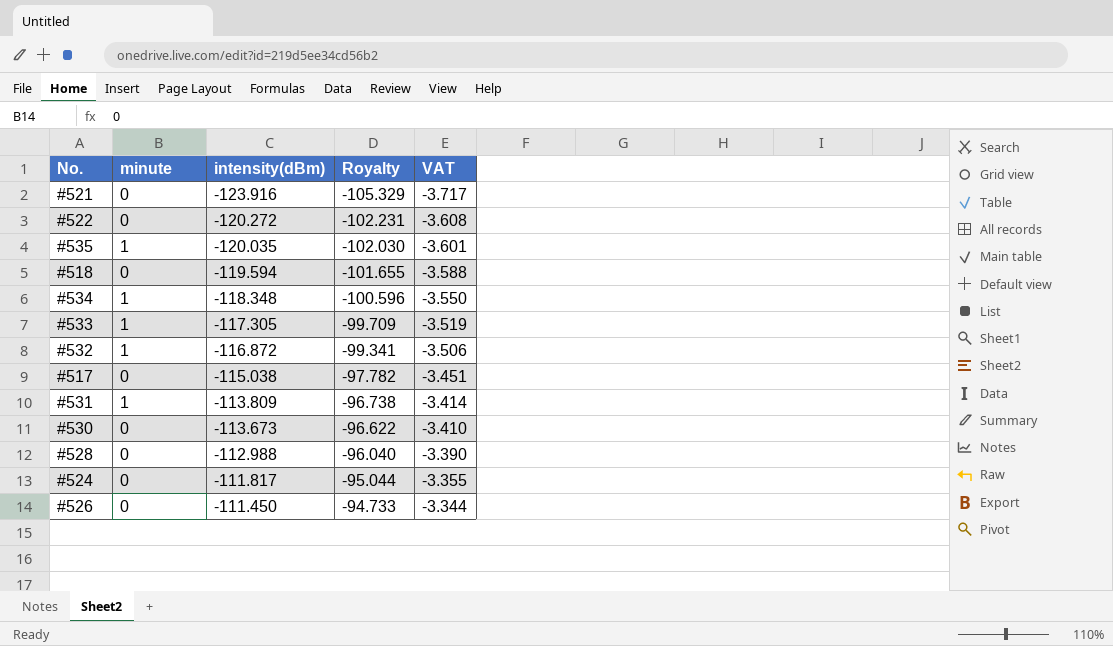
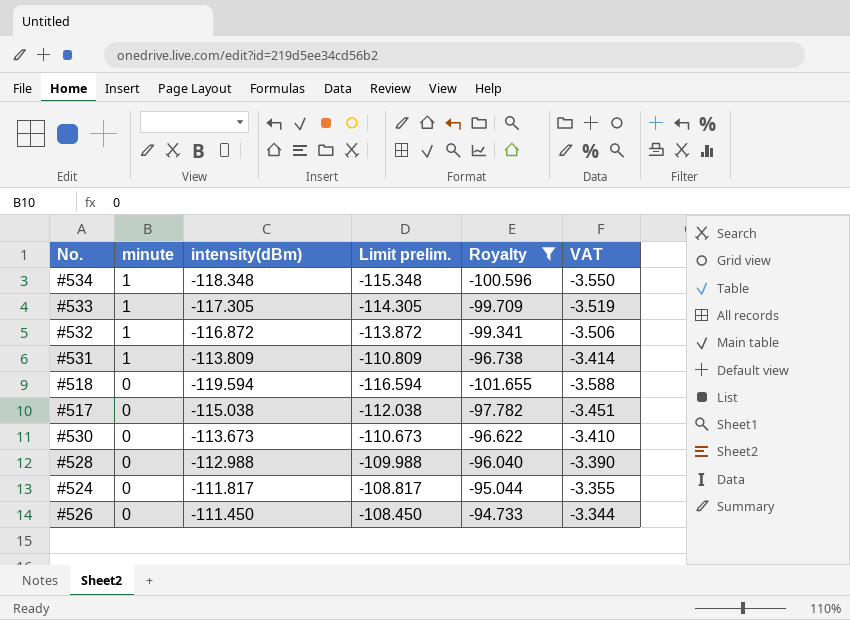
filter: none -> Royalty >= -101.655
row order: intensity(dBm) ascending -> minute descending
column Limit prelim. | formula: none -> [intensity(dBm)] + 3

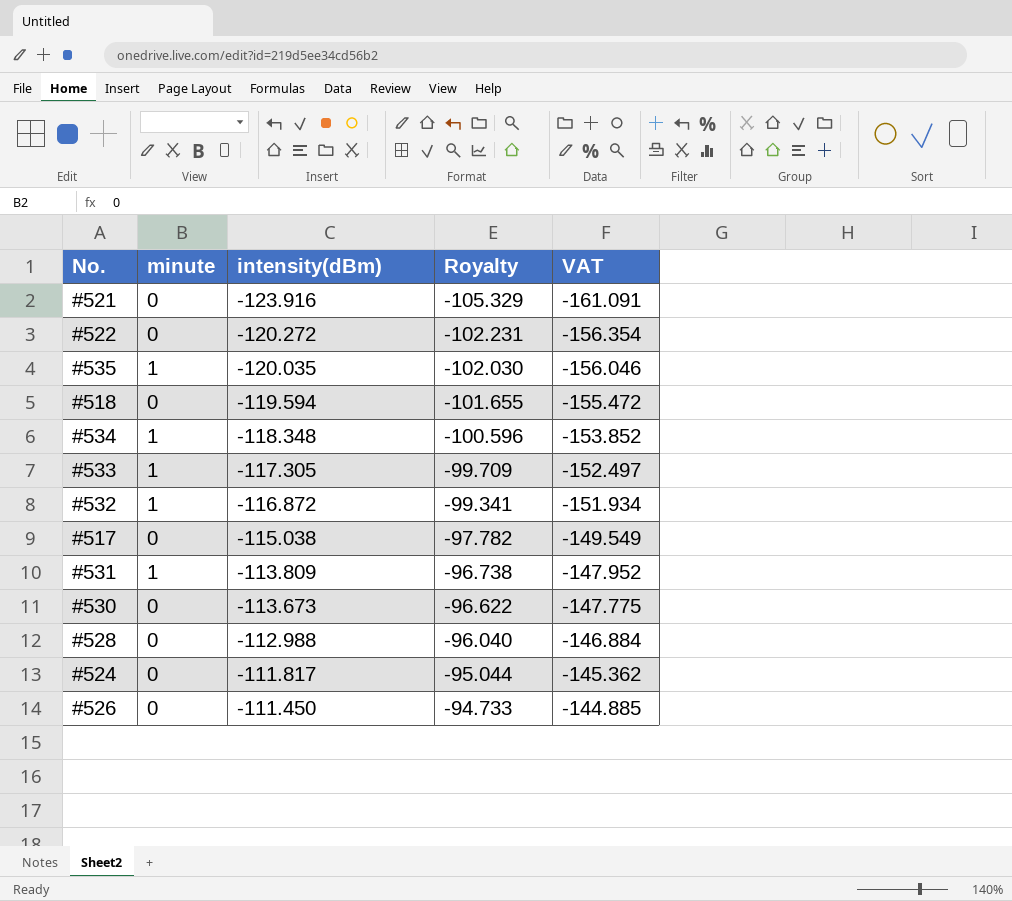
filter: Royalty >= -101.655 -> none
row order: minute descending -> intensity(dBm) ascending
column Limit prelim. | formula: [intensity(dBm)] + 3 -> none
column VAT | formula: [intensity(dBm)] * 0.03 -> [intensity(dBm)] * 1.3

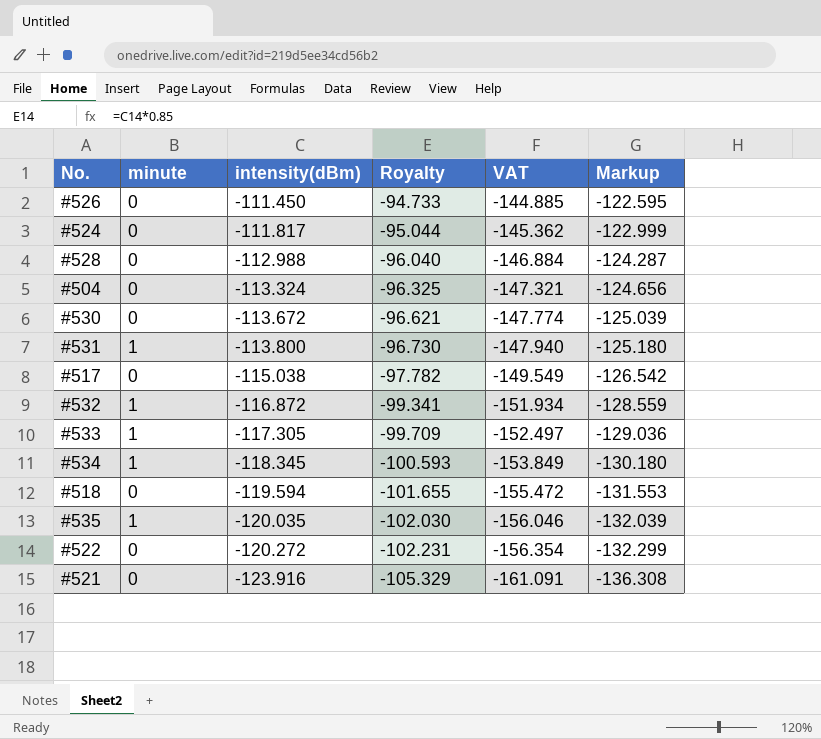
row order: intensity(dBm) ascending -> intensity(dBm) descending
column Markup | formula: none -> [intensity(dBm)] * 1.1
row #504: none -> 0 | -113.324 | -96.325 | -147.321 | -124.656
#530 | intensity(dBm): -113.673 -> -113.672
#530 | Royalty: -96.622 -> -96.621
#530 | VAT: -147.775 -> -147.774
#531 | intensity(dBm): -113.809 -> -113.800
#531 | Royalty: -96.738 -> -96.730
#531 | VAT: -147.952 -> -147.940
#534 | intensity(dBm): -118.348 -> -118.345
#534 | Royalty: -100.596 -> -100.593
#534 | VAT: -153.852 -> -153.849

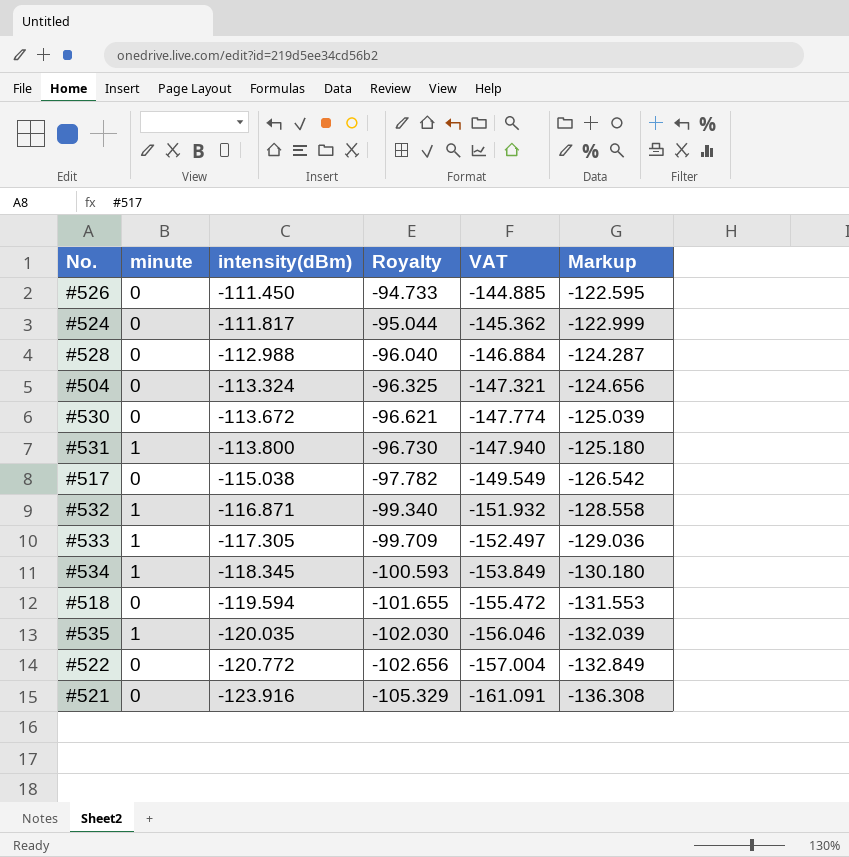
#532 | intensity(dBm): -116.872 -> -116.871
#532 | Royalty: -99.341 -> -99.340
#532 | VAT: -151.934 -> -151.932
#532 | Markup: -128.559 -> -128.558
#522 | intensity(dBm): -120.272 -> -120.772
#522 | Royalty: -102.231 -> -102.656
#522 | VAT: -156.354 -> -157.004
#522 | Markup: -132.299 -> -132.849

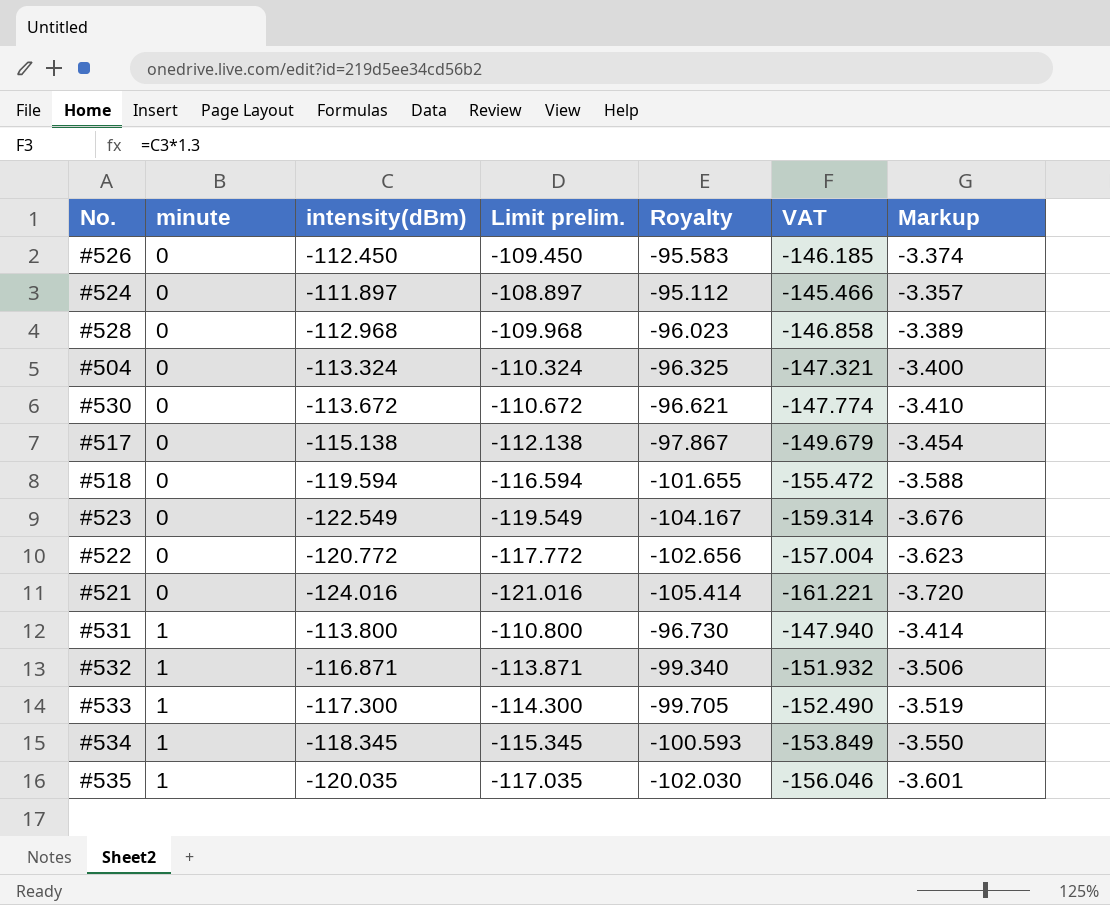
row order: intensity(dBm) descending -> minute ascending
column Limit prelim. | formula: none -> [intensity(dBm)] + 3
column Markup | formula: [intensity(dBm)] * 1.1 -> [intensity(dBm)] * 0.03
#526 | intensity(dBm): -111.450 -> -112.450
#526 | Royalty: -94.733 -> -95.583
#526 | VAT: -144.885 -> -146.185
#524 | intensity(dBm): -111.817 -> -111.897
#524 | Royalty: -95.044 -> -95.112
#524 | VAT: -145.362 -> -145.466
#528 | intensity(dBm): -112.988 -> -112.968
#528 | Royalty: -96.040 -> -96.023
#528 | VAT: -146.884 -> -146.858
#517 | intensity(dBm): -115.038 -> -115.138
#517 | Royalty: -97.782 -> -97.867
#517 | VAT: -149.549 -> -149.679
row #523: none -> 0 | -122.549 | -119.549 | -104.167 | -159.314 | -3.676
#521 | intensity(dBm): -123.916 -> -124.016
#521 | Royalty: -105.329 -> -105.414
#521 | VAT: -161.091 -> -161.221
#533 | intensity(dBm): -117.305 -> -117.300
#533 | Royalty: -99.709 -> -99.705
#533 | VAT: -152.497 -> -152.490

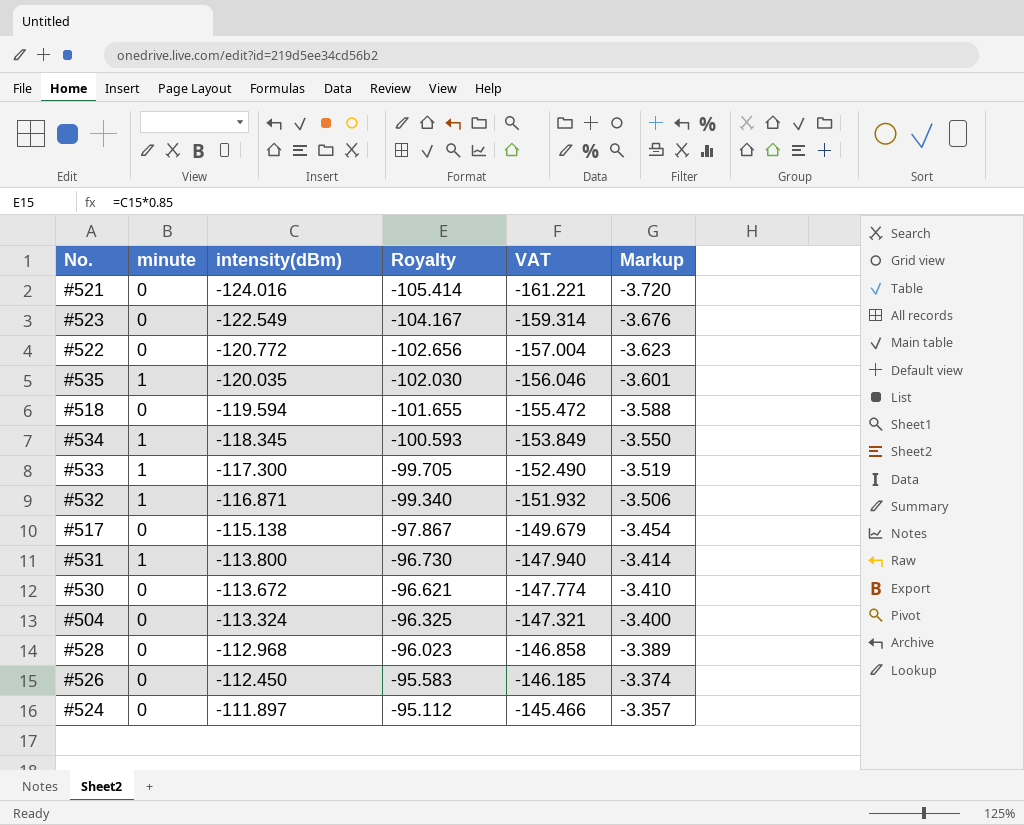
row order: minute ascending -> intensity(dBm) ascending
column Limit prelim. | formula: [intensity(dBm)] + 3 -> none

